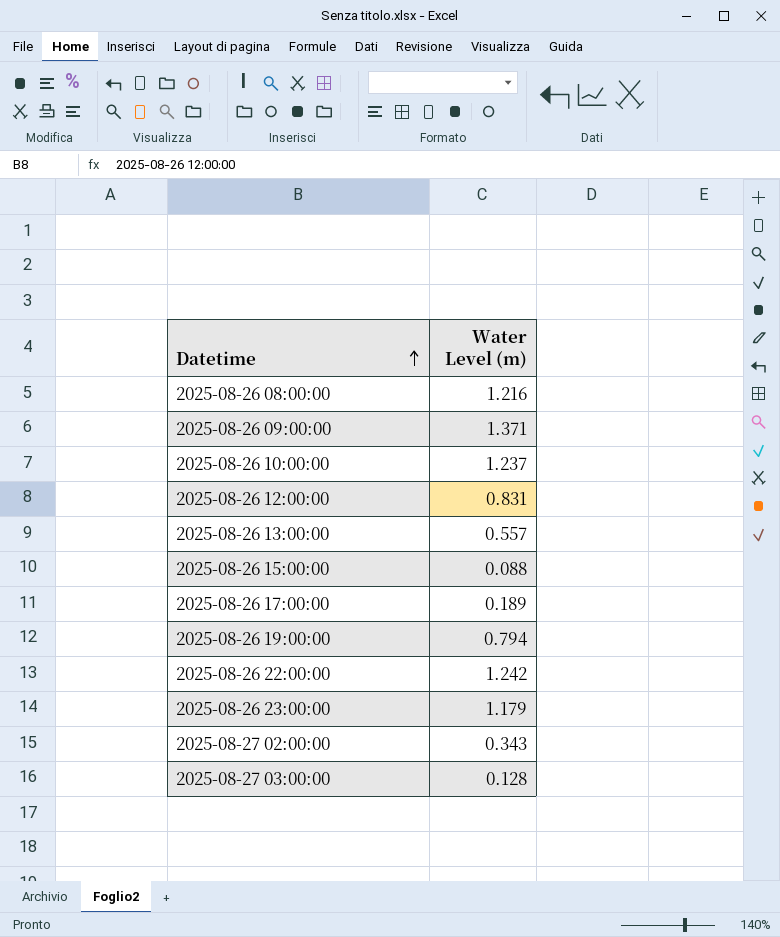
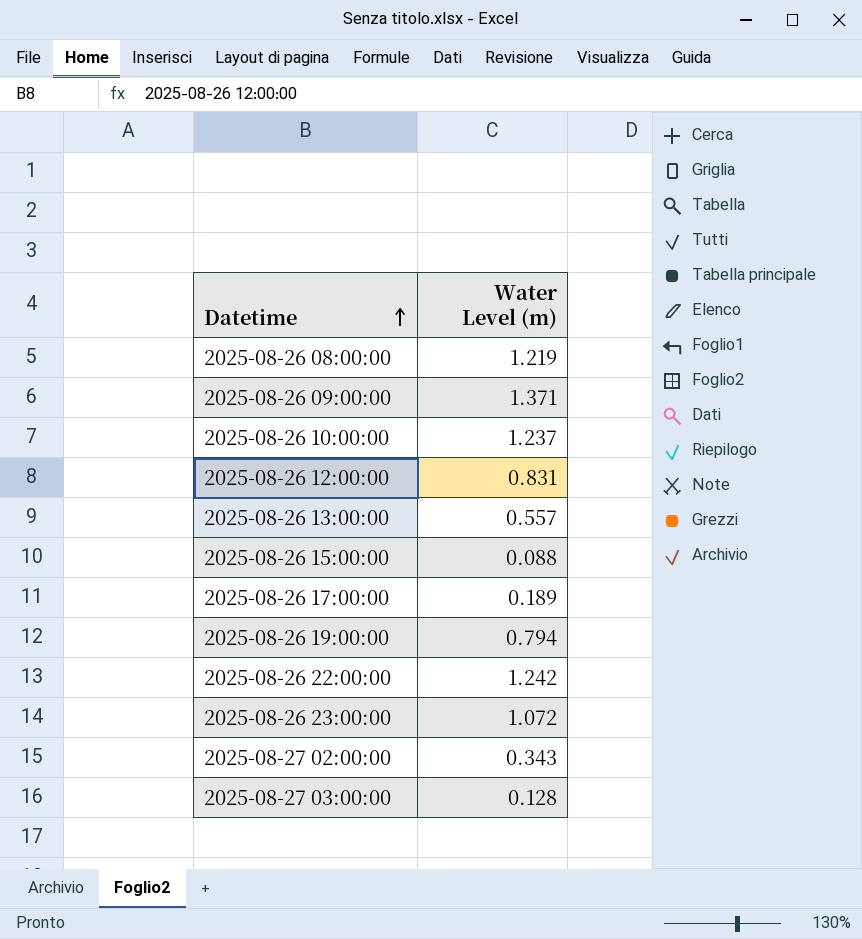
2025-08-26 08:00:00 | Water Level (m): 1.216 -> 1.219
2025-08-26 23:00:00 | Water Level (m): 1.179 -> 1.072

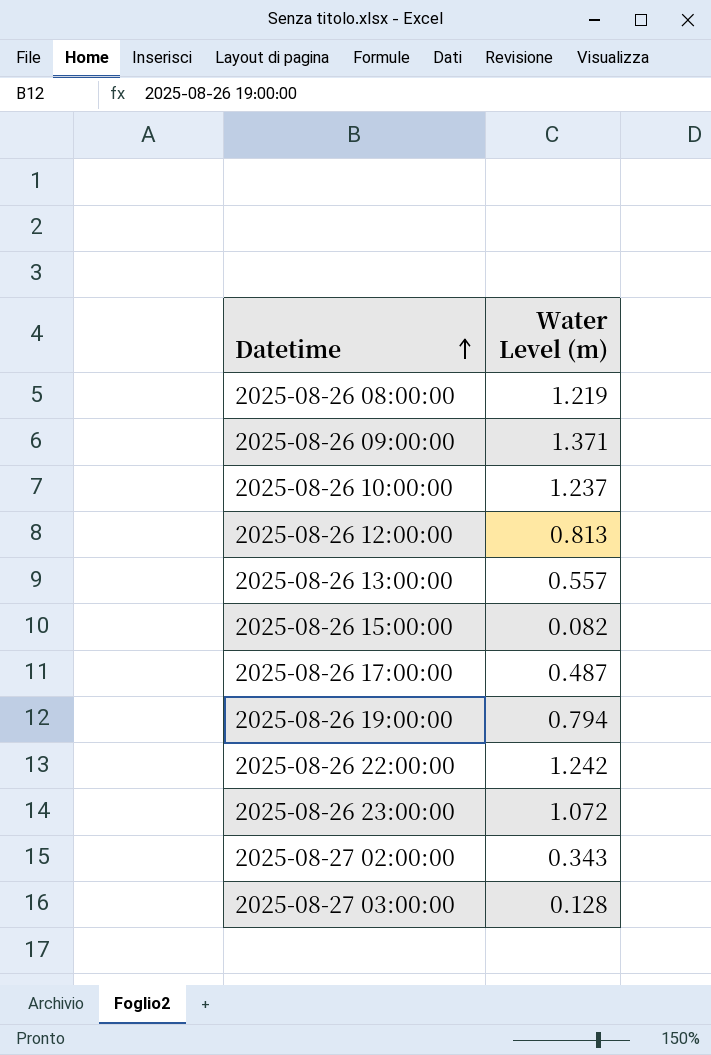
2025-08-26 12:00:00 | Water Level (m): 0.831 -> 0.813
2025-08-26 15:00:00 | Water Level (m): 0.088 -> 0.082
2025-08-26 17:00:00 | Water Level (m): 0.189 -> 0.487

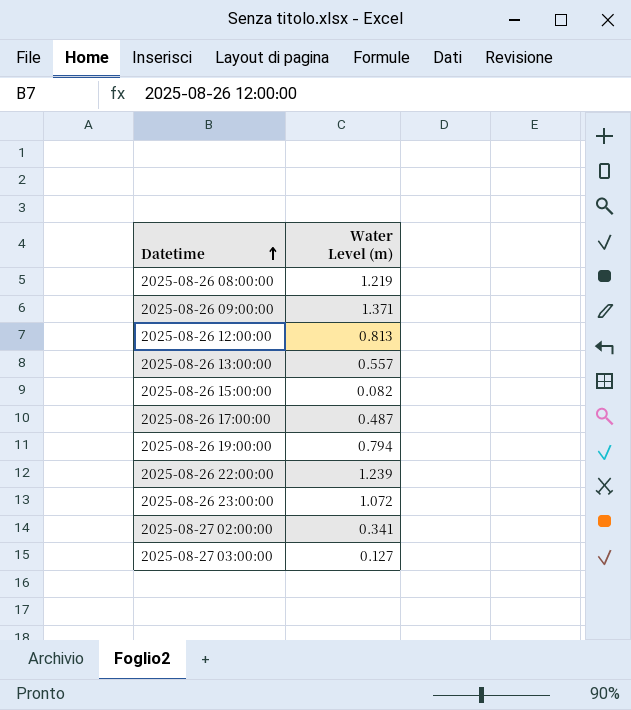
row 2025-08-26 10:00:00: 1.237 -> none
2025-08-26 22:00:00 | Water Level (m): 1.242 -> 1.239
2025-08-27 02:00:00 | Water Level (m): 0.343 -> 0.341
2025-08-27 03:00:00 | Water Level (m): 0.128 -> 0.127

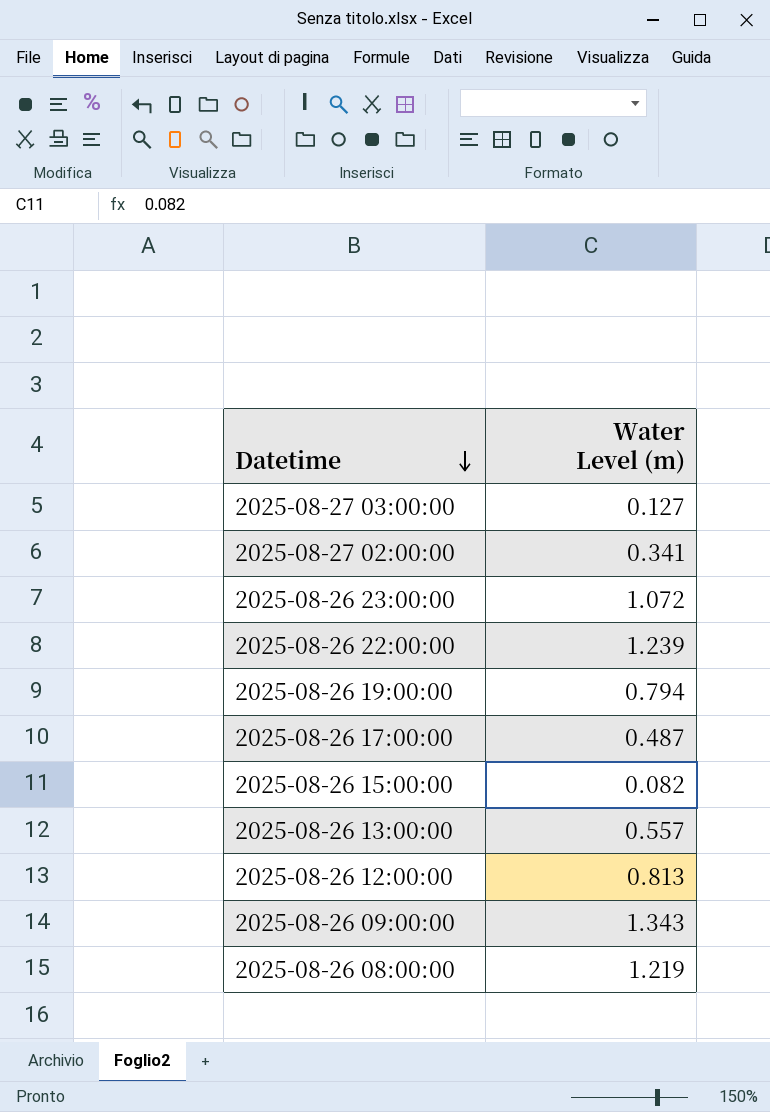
row order: Datetime ascending -> Datetime descending
2025-08-26 09:00:00 | Water Level (m): 1.371 -> 1.343

